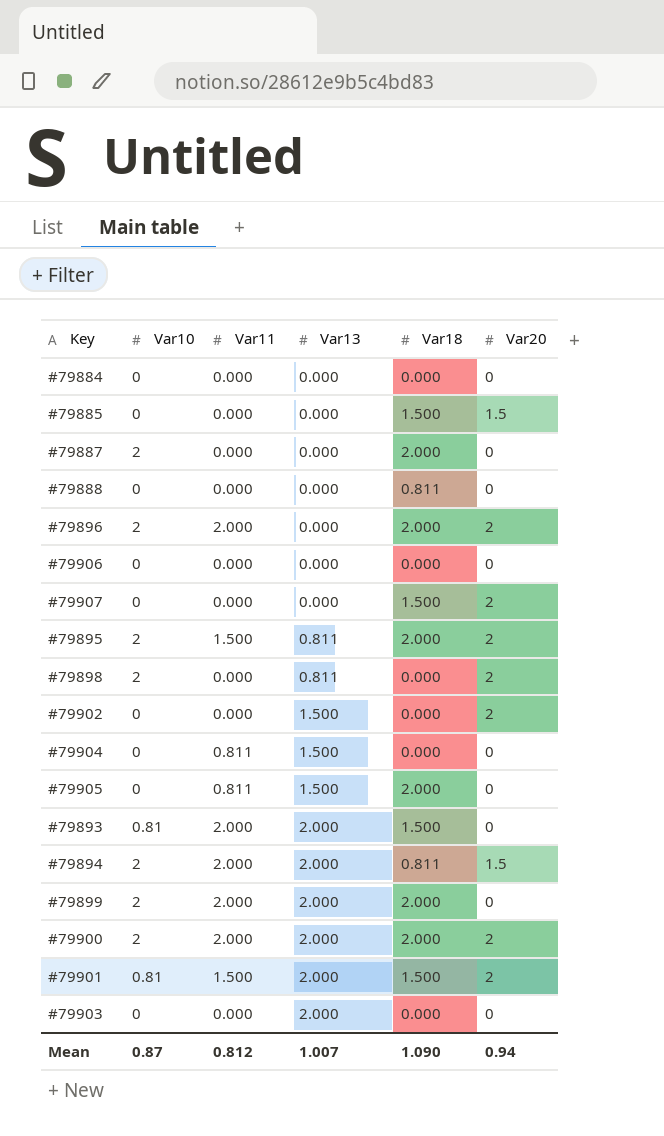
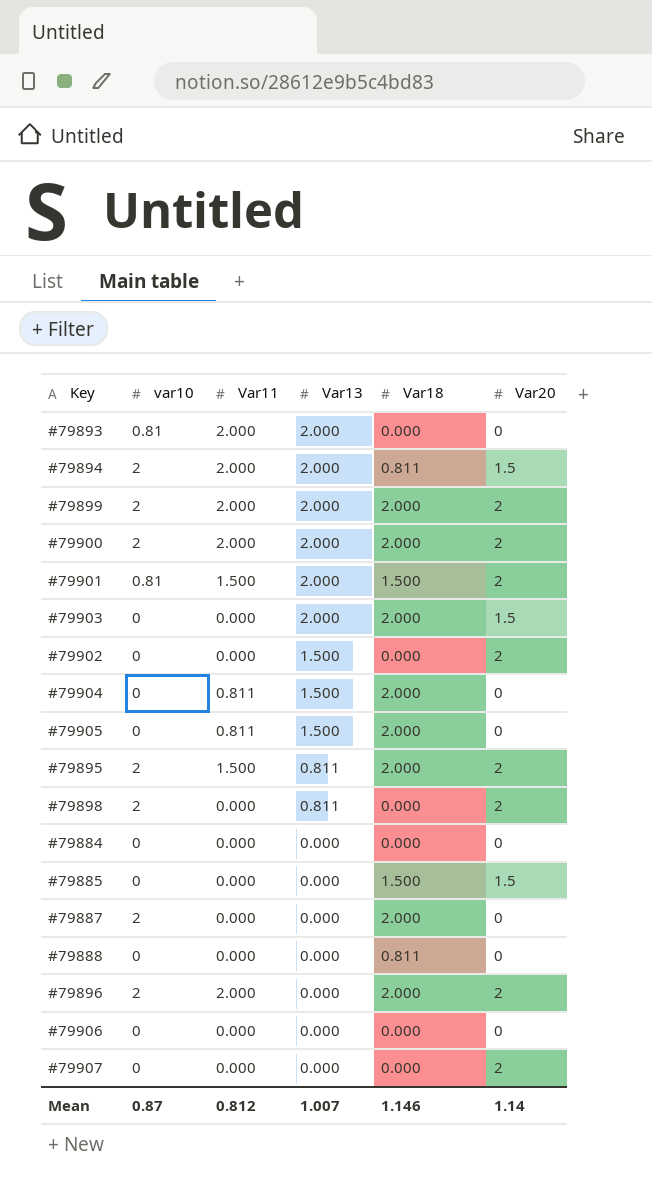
row order: Var13 ascending -> Var13 descending
column name: Var10 -> var10
#79893 | Var18: 1.500 -> 0.000
#79899 | Var20: 0 -> 2
#79903 | Var18: 0.000 -> 2.000
#79903 | Var20: 0 -> 1.5
#79904 | Var18: 0.000 -> 2.000
#79907 | Var18: 1.500 -> 0.000
Mean | Var18: 1.090 -> 1.146
Mean | Var20: 0.94 -> 1.14

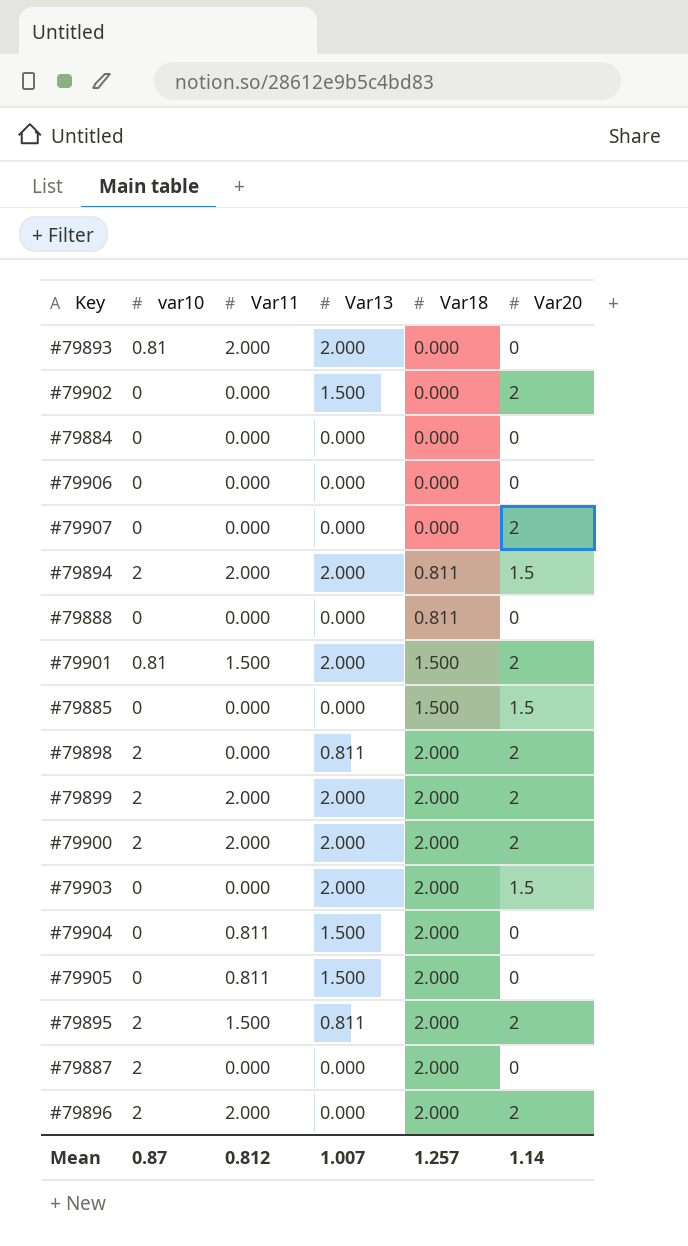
row order: Var13 descending -> Var18 ascending
#79898 | Var18: 0.000 -> 2.000
Mean | Var18: 1.146 -> 1.257

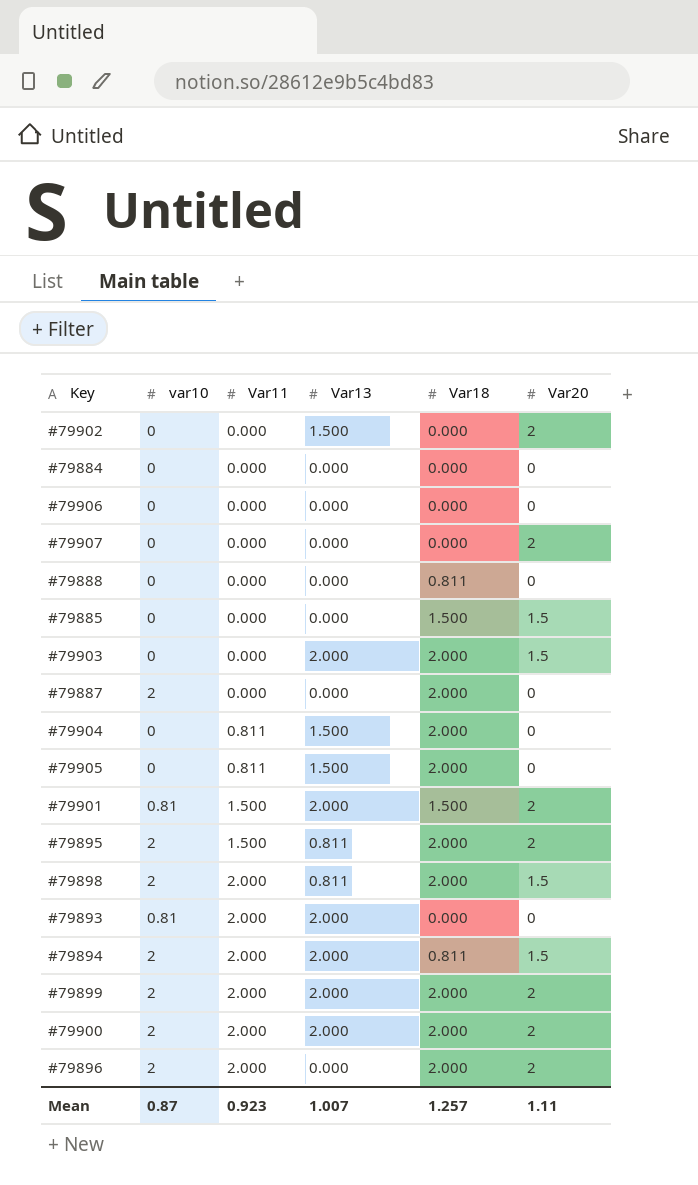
row order: Var18 ascending -> Var11 ascending
#79898 | Var11: 0.000 -> 2.000
#79898 | Var20: 2 -> 1.5
Mean | Var11: 0.812 -> 0.923
Mean | Var20: 1.14 -> 1.11

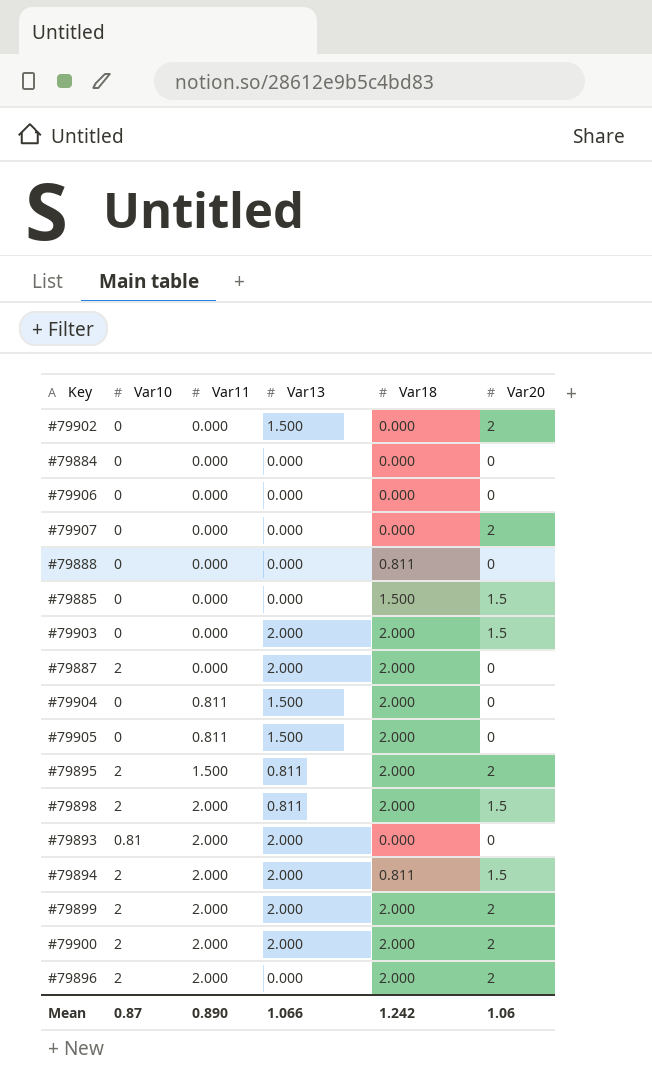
column name: var10 -> Var10
row #79901: 0.81 | 1.500 | 2.000 | 1.500 | 2 -> none
#79887 | Var13: 0.000 -> 2.000
Mean | Var11: 0.923 -> 0.890
Mean | Var13: 1.007 -> 1.066
Mean | Var18: 1.257 -> 1.242
Mean | Var20: 1.11 -> 1.06

